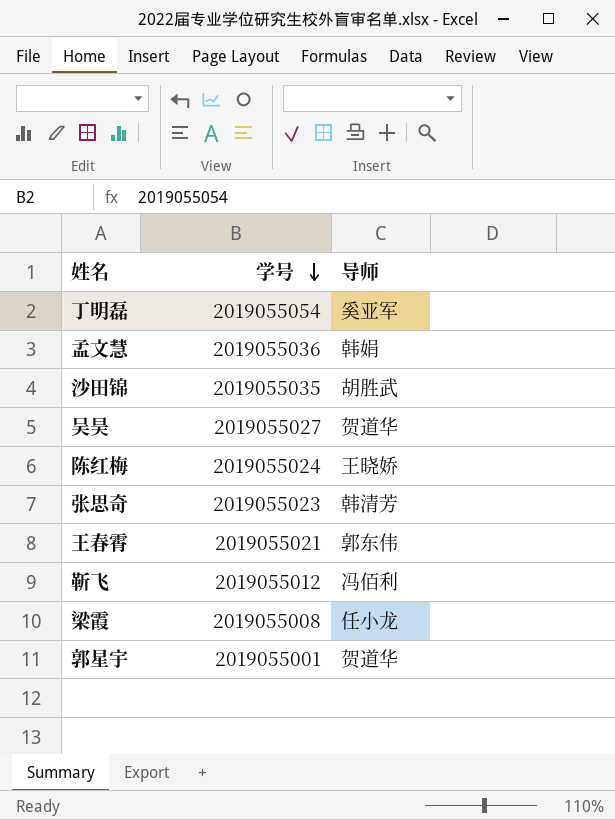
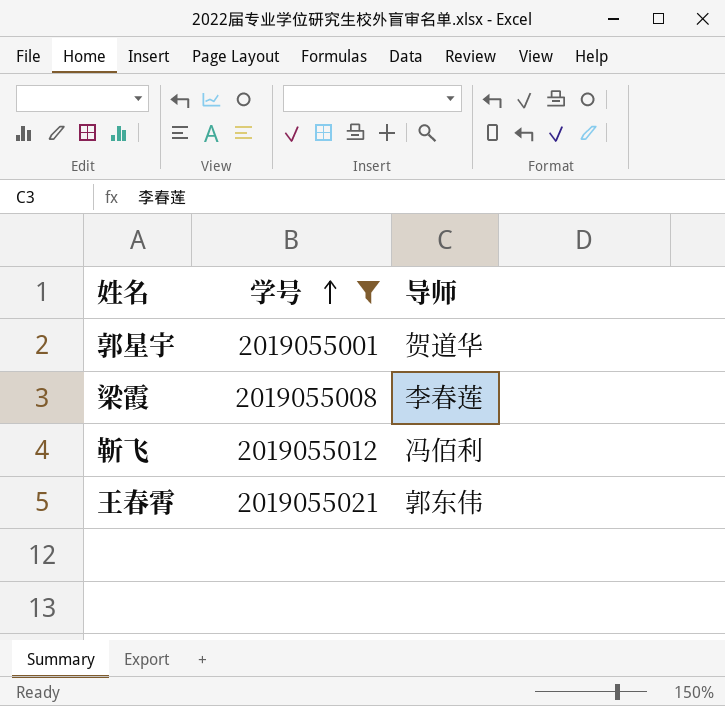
filter: none -> 学号 <= 2019055021
row order: 学号 descending -> 学号 ascending
梁霞 | 导师: 任小龙 -> 李春莲

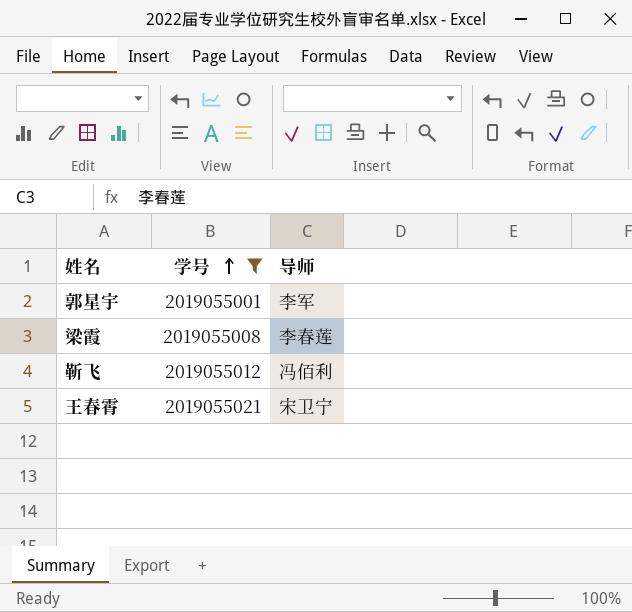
郭星宇 | 导师: 贺道华 -> 李军
王春霄 | 导师: 郭东伟 -> 宋卫宁

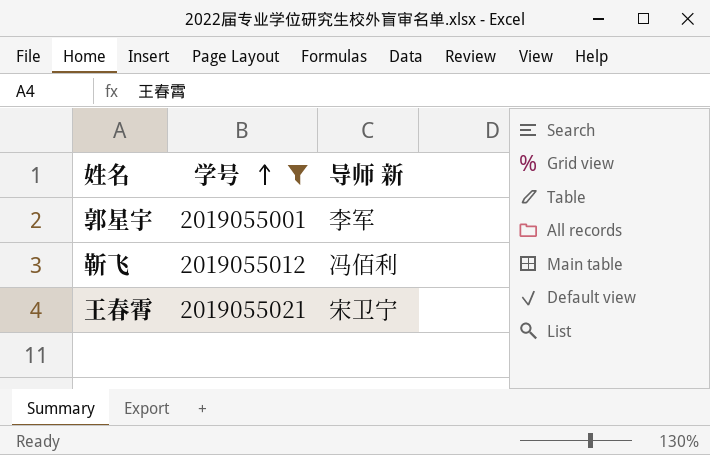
column name: 导师 -> 导师 新
row 梁霞: 2019055008 | 李春莲 -> none

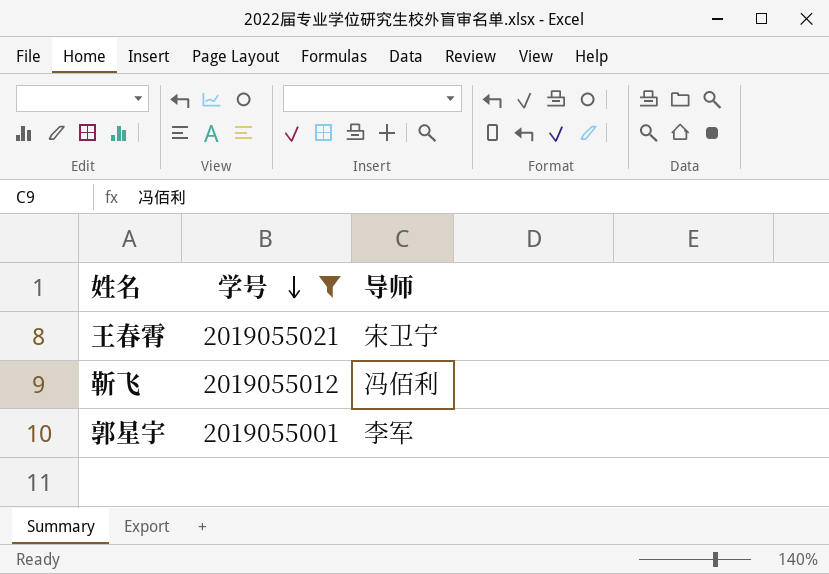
row order: 学号 ascending -> 学号 descending
column name: 导师 新 -> 导师

